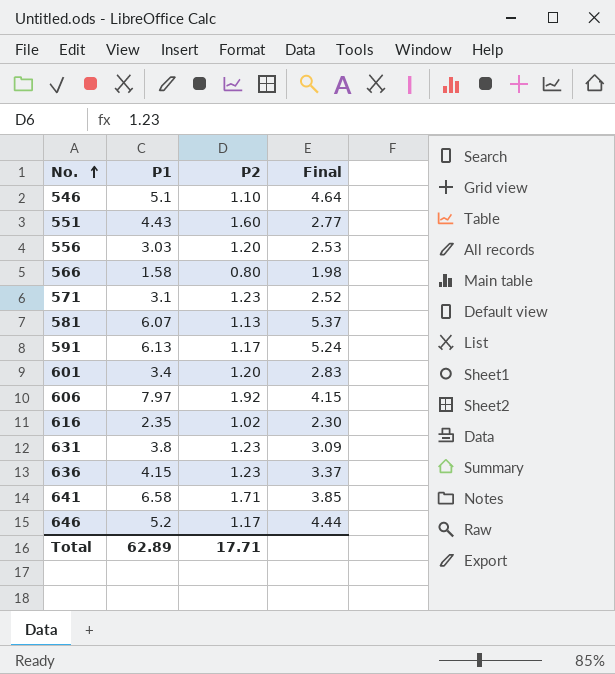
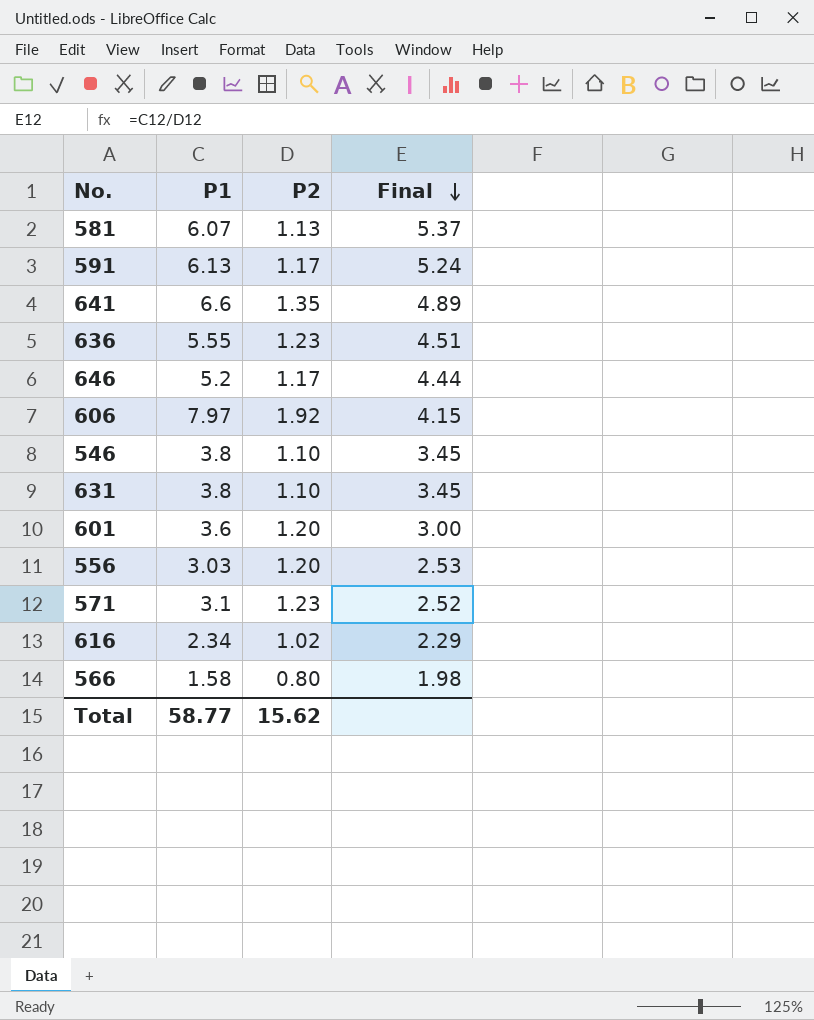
row order: No. ascending -> Final descending
row 551: 4.43 | 1.60 | 2.77 -> none
641 | P1: 6.58 -> 6.6
641 | P2: 1.71 -> 1.35
641 | Final: 3.85 -> 4.89
636 | P1: 4.15 -> 5.55
636 | Final: 3.37 -> 4.51
546 | P1: 5.1 -> 3.8
546 | Final: 4.64 -> 3.45
631 | P2: 1.23 -> 1.10
631 | Final: 3.09 -> 3.45
601 | P1: 3.4 -> 3.6
601 | Final: 2.83 -> 3.00
616 | P1: 2.35 -> 2.34
616 | Final: 2.30 -> 2.29
Total | P1: 62.89 -> 58.77
Total | P2: 17.71 -> 15.62

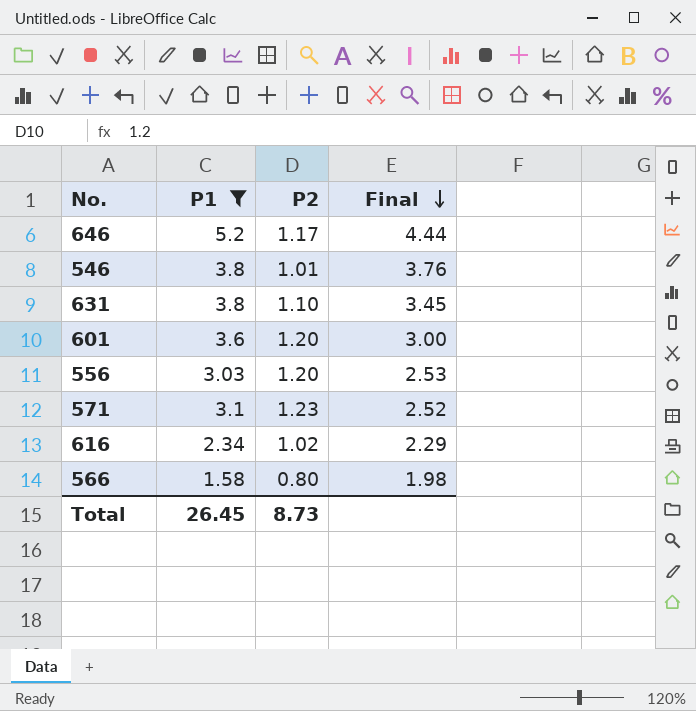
filter: none -> P1 <= 5.2
546 | P2: 1.10 -> 1.01
546 | Final: 3.45 -> 3.76
Total | P1: 58.77 -> 26.45
Total | P2: 15.62 -> 8.73

